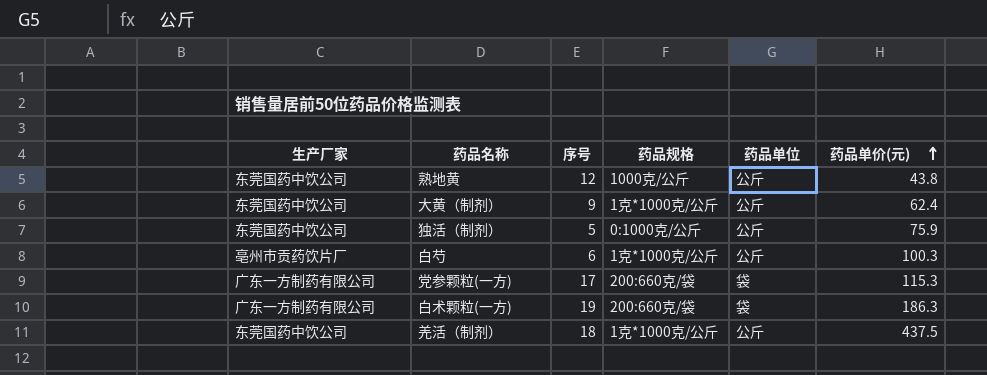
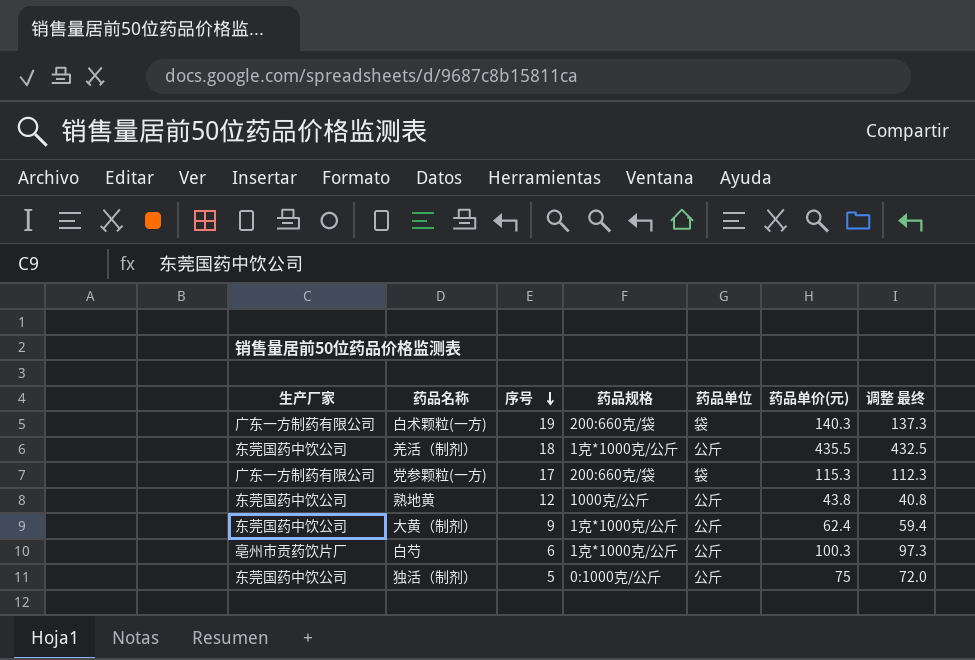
row order: 药品单价(元) ascending -> 序号 descending
column 调整 最终 | formula: none -> [药品单价(元)] - 3
白术颗粒(一方) | 药品单价(元): 186.3 -> 140.3
羌活（制剂） | 药品单价(元): 437.5 -> 435.5
独活（制剂） | 药品单价(元): 75.9 -> 75

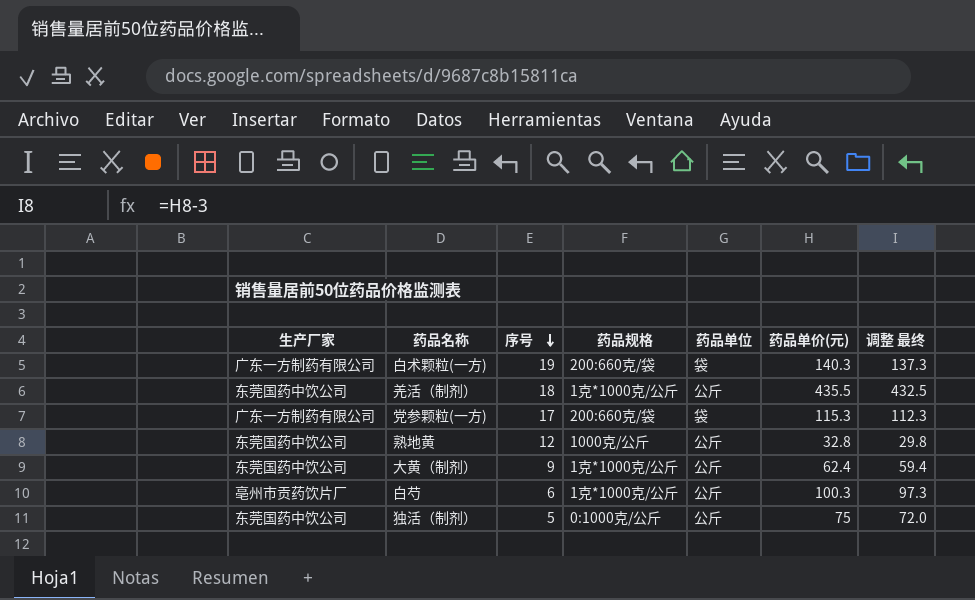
熟地黄 | 药品单价(元): 43.8 -> 32.8
熟地黄 | 调整 最终: 40.8 -> 29.8

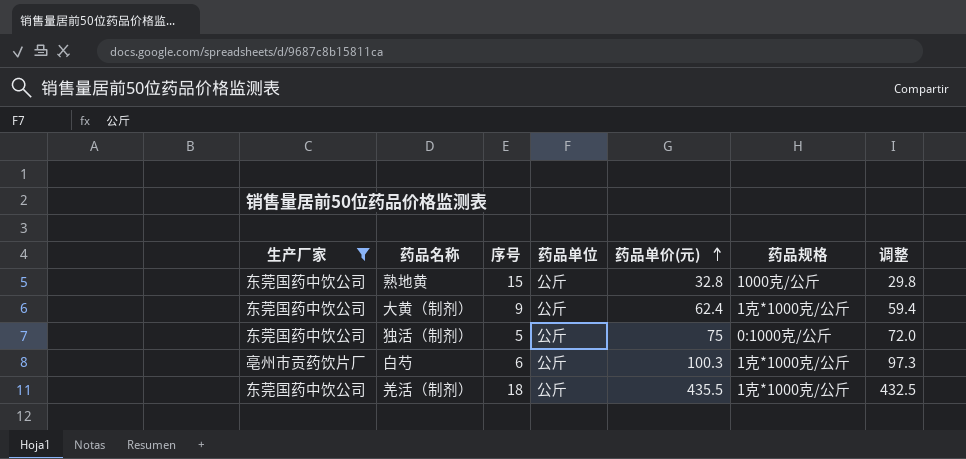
filter: none -> 生产厂家 != 广东一方制药有限公司
row order: 序号 descending -> 药品单价(元) ascending
column 药品规格 | position: 4 -> 6
column name: 调整 最终 -> 调整
熟地黄 | 序号: 12 -> 15

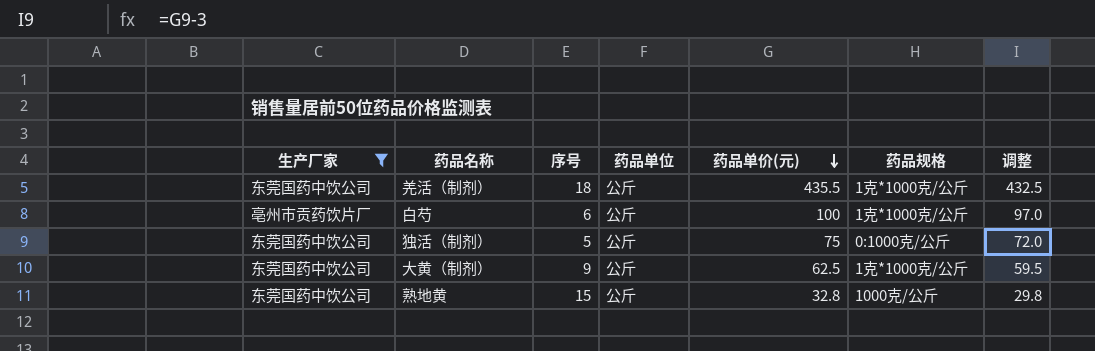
row order: 药品单价(元) ascending -> 药品单价(元) descending
白芍 | 药品单价(元): 100.3 -> 100
白芍 | 调整: 97.3 -> 97.0
大黄（制剂） | 药品单价(元): 62.4 -> 62.5
大黄（制剂） | 调整: 59.4 -> 59.5

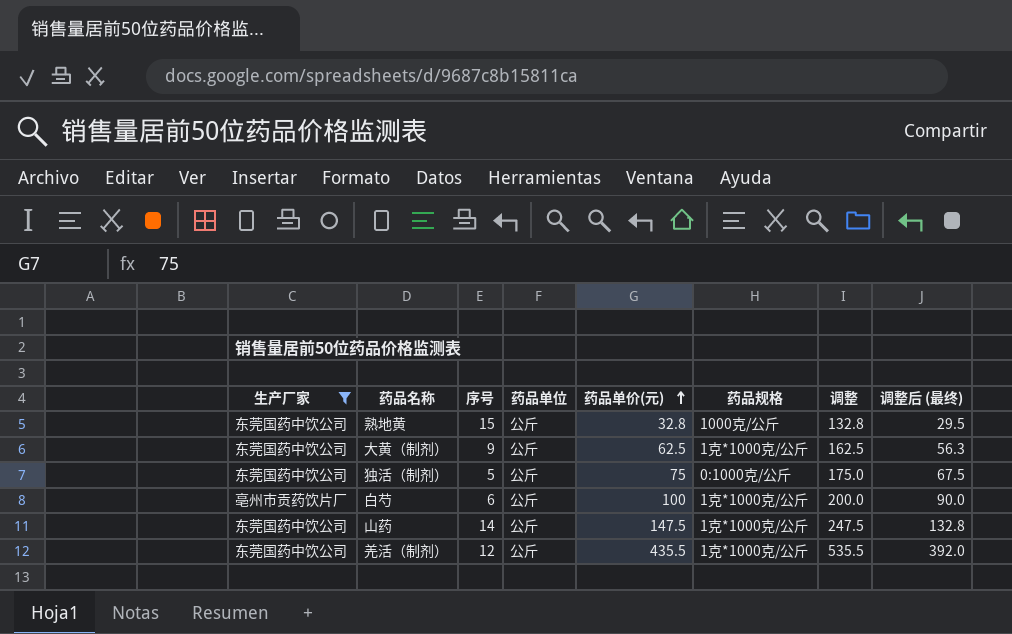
row order: 药品单价(元) descending -> 药品单价(元) ascending
column 调整 | formula: [药品单价(元)] - 3 -> [药品单价(元)] + 100
column 调整后 (最终) | formula: none -> [药品单价(元)] * 0.9
row 山药: none -> 东莞国药中饮公司 | 14 | 公斤 | 147.5 | 1克*1000克/公斤 | 247.5 | 132.8
羌活（制剂） | 序号: 18 -> 12

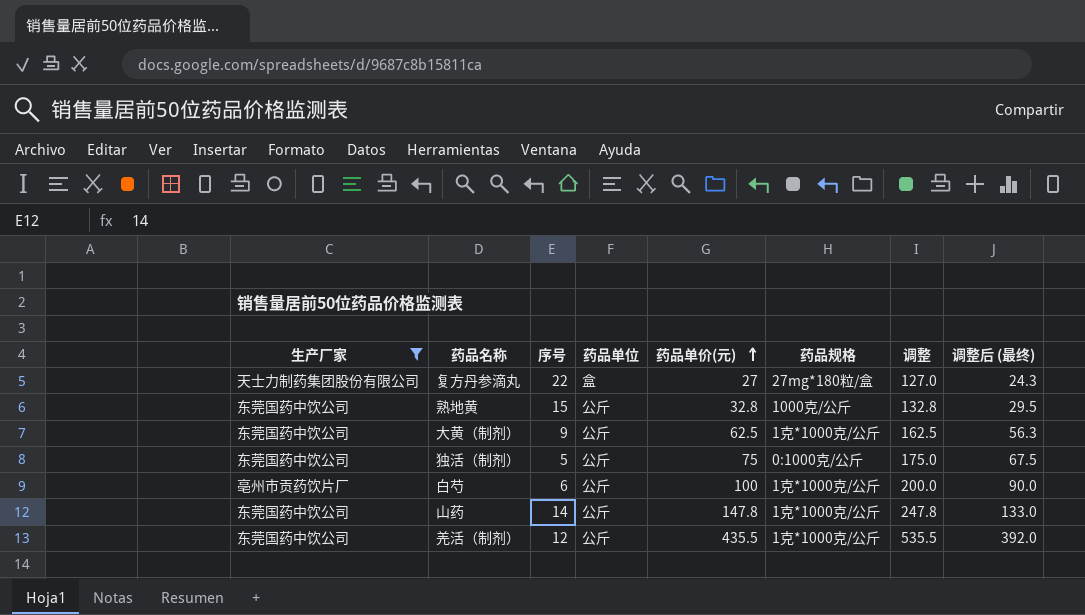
row 复方丹参滴丸: none -> 天士力制药集团股份有限公司 | 22 | 盒 | 27 | 27mg*180粒/盒 | 127.0 | 24.3
山药 | 药品单价(元): 147.5 -> 147.8
山药 | 调整: 247.5 -> 247.8
山药 | 调整后 (最终): 132.8 -> 133.0

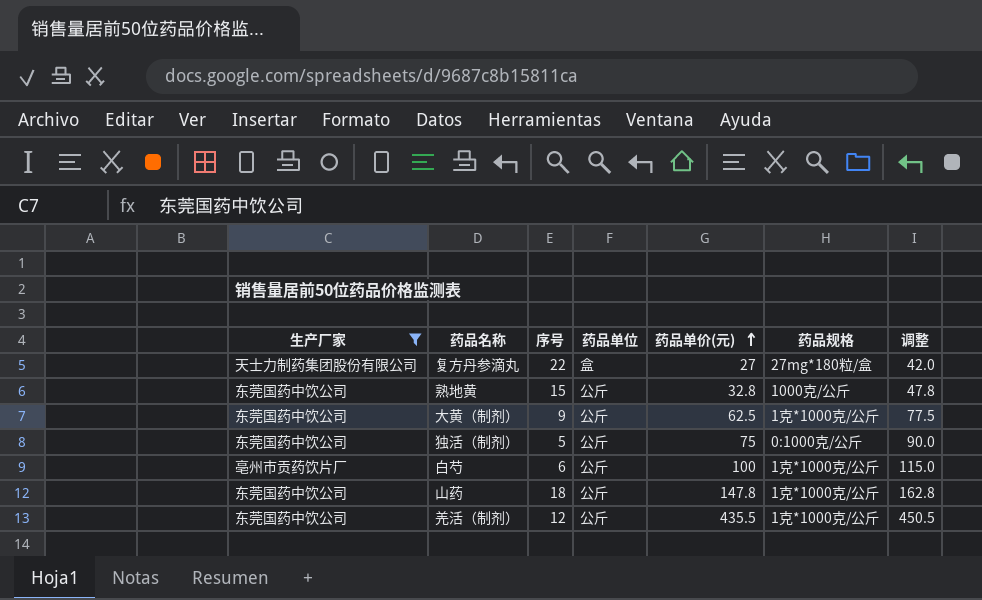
column 调整后 (最终) | formula: [药品单价(元)] * 0.9 -> none
column 调整 | formula: [药品单价(元)] + 100 -> [药品单价(元)] + 15
山药 | 序号: 14 -> 18

